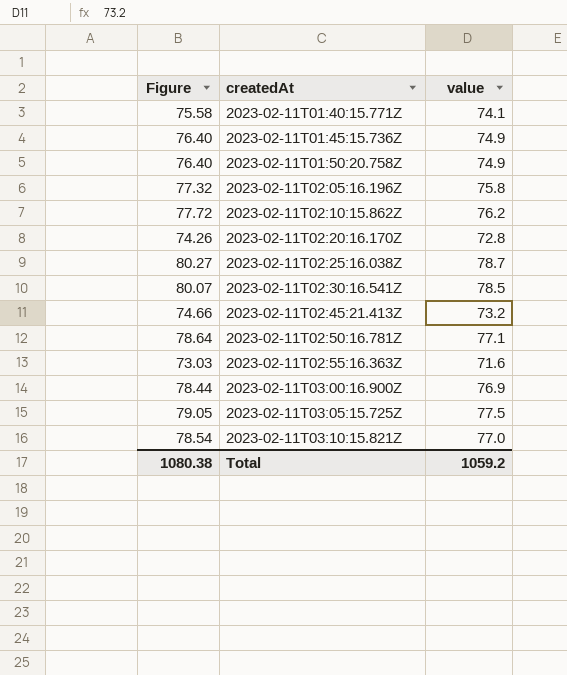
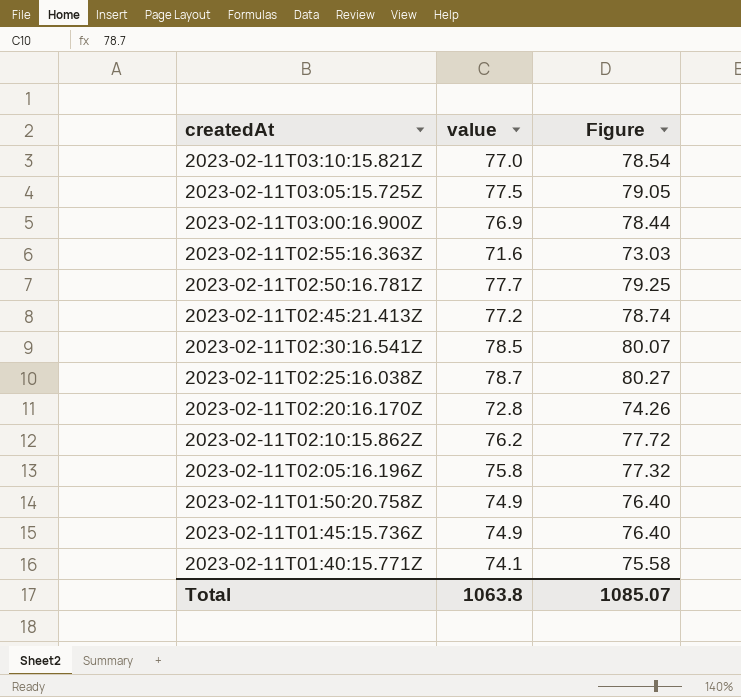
row order: createdAt ascending -> createdAt descending
column Figure | position: 1 -> 3
2023-02-11T02:50:16.781Z | value: 77.1 -> 77.7
2023-02-11T02:50:16.781Z | Figure: 78.64 -> 79.25
2023-02-11T02:45:21.413Z | value: 73.2 -> 77.2
2023-02-11T02:45:21.413Z | Figure: 74.66 -> 78.74
Total | value: 1059.2 -> 1063.8
Total | Figure: 1080.38 -> 1085.07

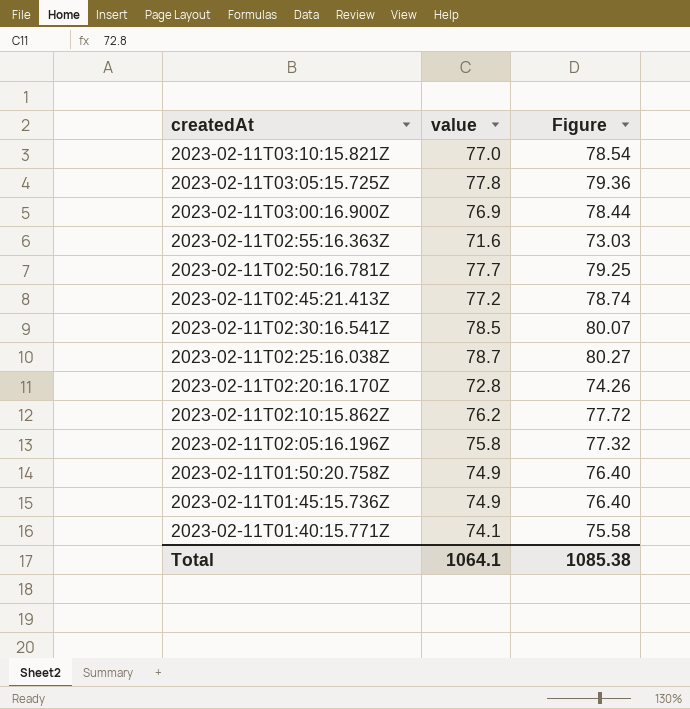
2023-02-11T03:05:15.725Z | value: 77.5 -> 77.8
2023-02-11T03:05:15.725Z | Figure: 79.05 -> 79.36
Total | value: 1063.8 -> 1064.1
Total | Figure: 1085.07 -> 1085.38

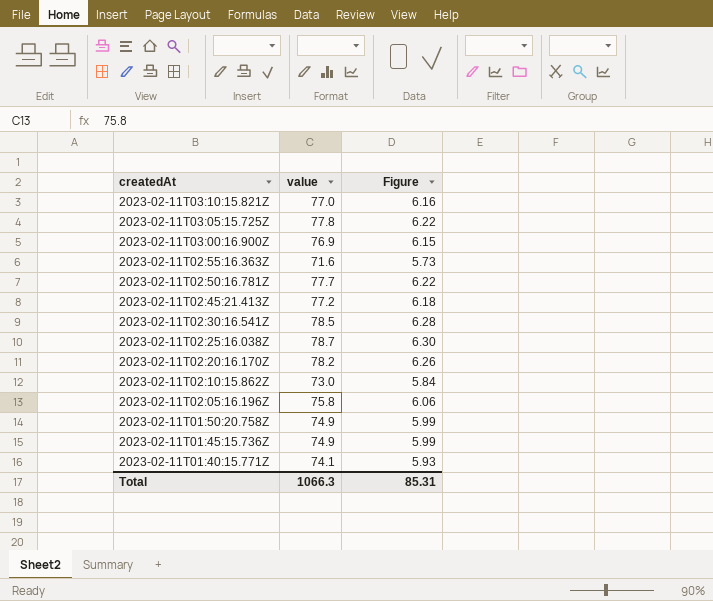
column Figure | formula: [value] * 1.02 -> [value] * 0.08
2023-02-11T02:20:16.170Z | value: 72.8 -> 78.2
2023-02-11T02:10:15.862Z | value: 76.2 -> 73.0
Total | value: 1064.1 -> 1066.3
Total | Figure: 1085.38 -> 85.31

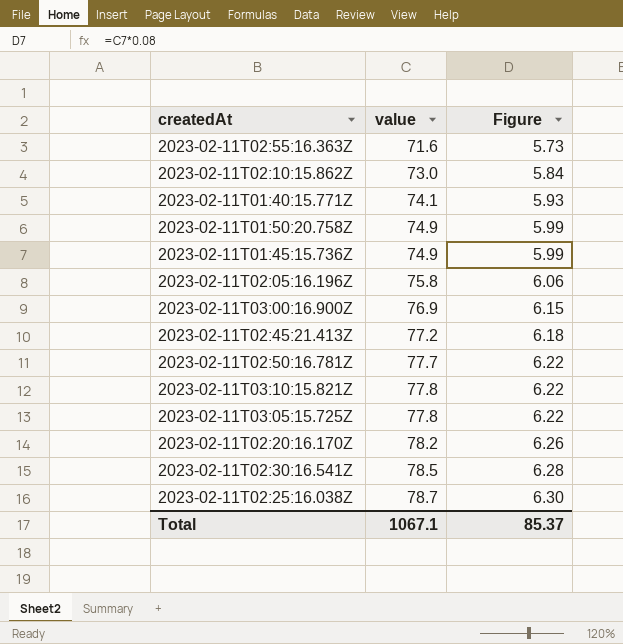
row order: createdAt descending -> value ascending
2023-02-11T03:10:15.821Z | value: 77.0 -> 77.8
2023-02-11T03:10:15.821Z | Figure: 6.16 -> 6.22
Total | value: 1066.3 -> 1067.1
Total | Figure: 85.31 -> 85.37

